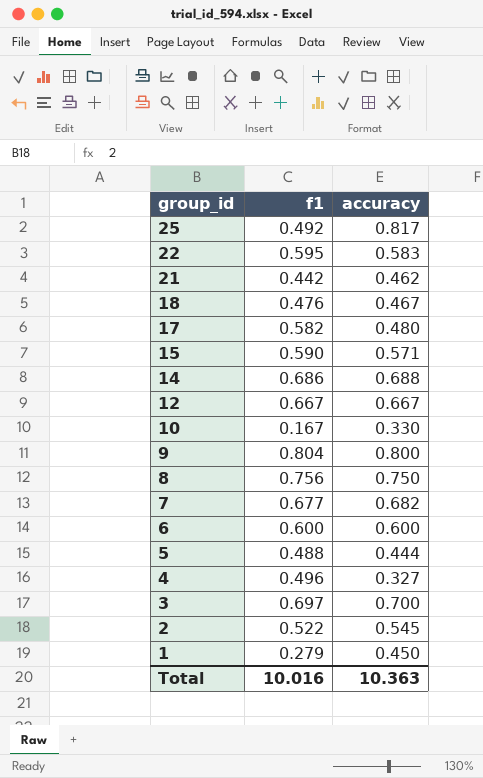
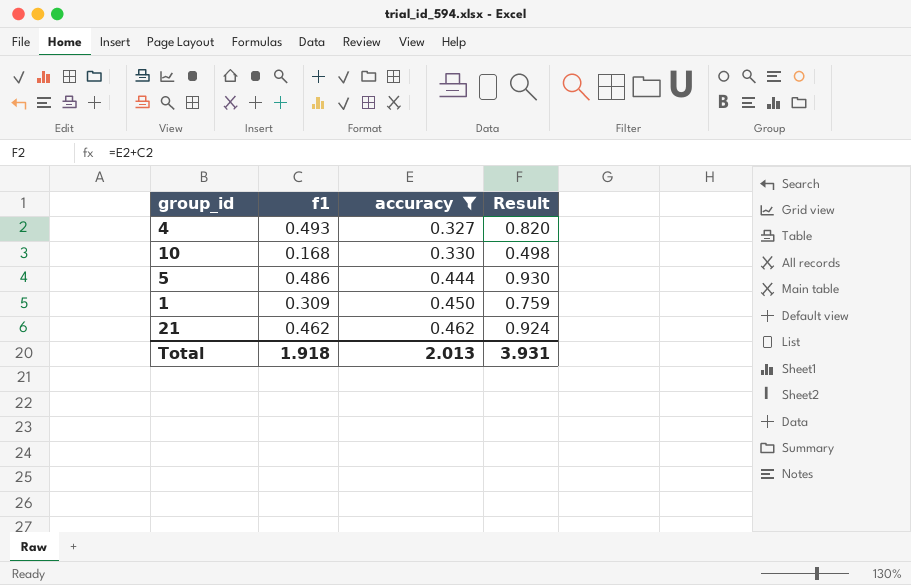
filter: none -> accuracy <= 0.462
row order: group_id descending -> accuracy ascending
column Result | formula: none -> [f1] + [accuracy]
4 | f1: 0.496 -> 0.493
10 | f1: 0.167 -> 0.168
5 | f1: 0.488 -> 0.486
1 | f1: 0.279 -> 0.309
21 | f1: 0.442 -> 0.462
Total | f1: 10.016 -> 1.918
Total | accuracy: 10.363 -> 2.013

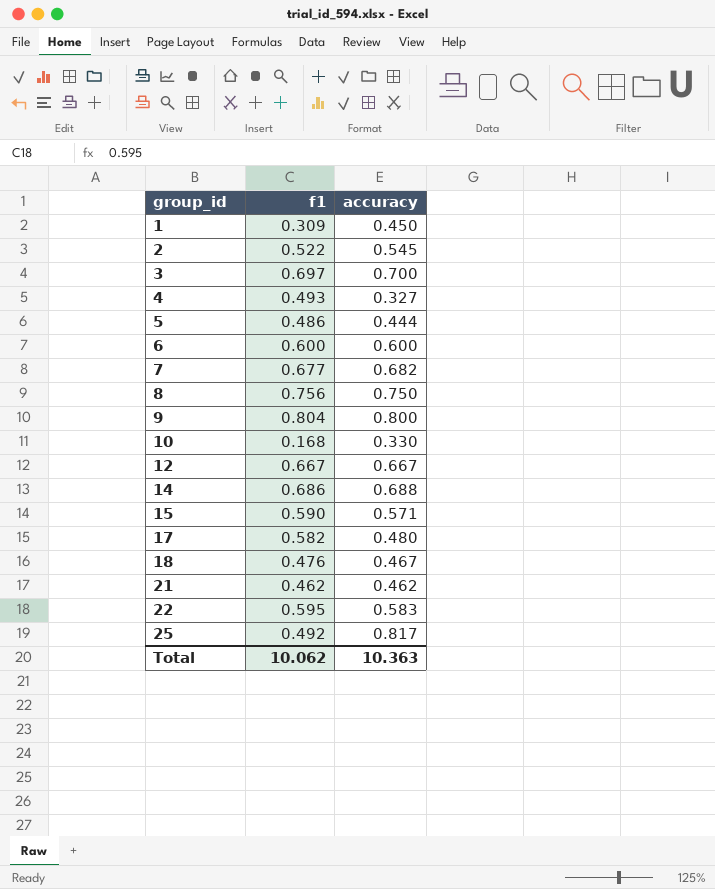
filter: accuracy <= 0.462 -> none
row order: accuracy ascending -> group_id ascending
column Result | formula: [f1] + [accuracy] -> none
Total | f1: 1.918 -> 10.062
Total | accuracy: 2.013 -> 10.363

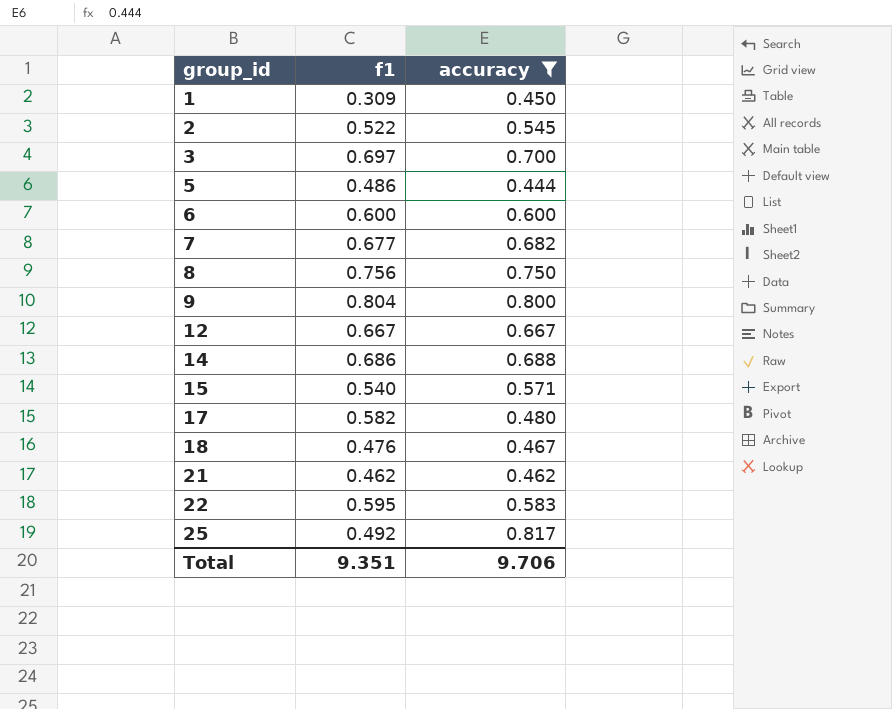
filter: none -> accuracy >= 0.444
15 | f1: 0.590 -> 0.540
Total | f1: 10.062 -> 9.351
Total | accuracy: 10.363 -> 9.706

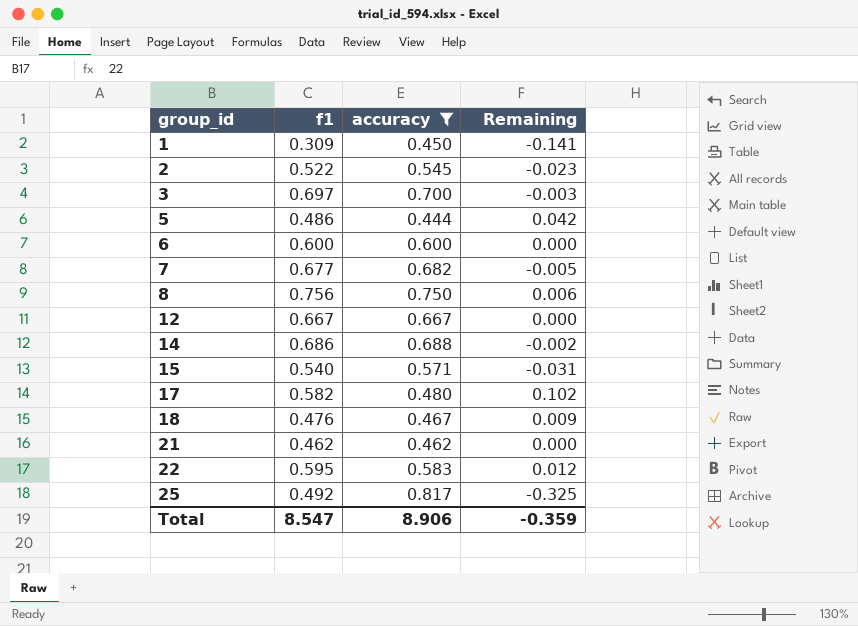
column Remaining | formula: none -> [f1] - [accuracy]
row 9: 0.804 | 0.800 -> none
Total | f1: 9.351 -> 8.547
Total | accuracy: 9.706 -> 8.906

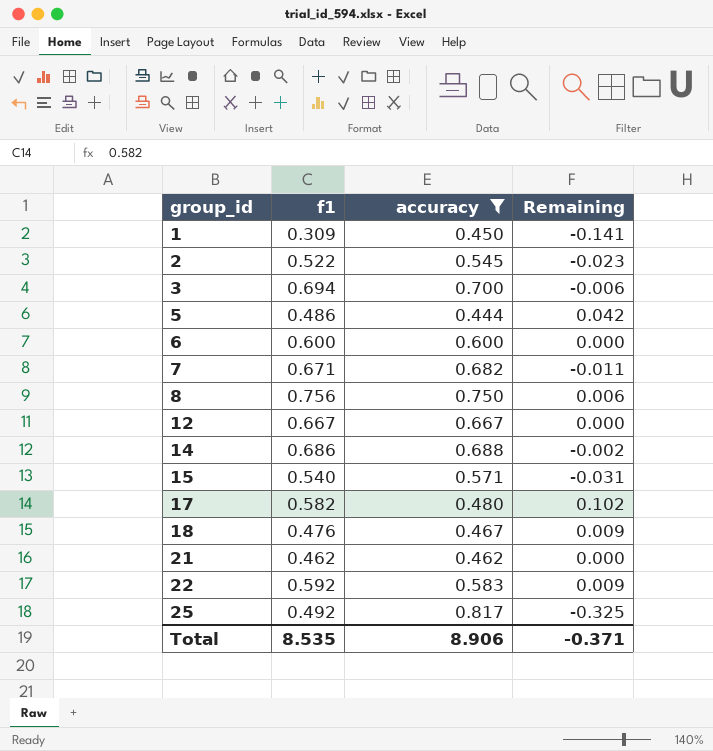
3 | f1: 0.697 -> 0.694
3 | Remaining: -0.003 -> -0.006
7 | f1: 0.677 -> 0.671
7 | Remaining: -0.005 -> -0.011
22 | f1: 0.595 -> 0.592
22 | Remaining: 0.012 -> 0.009
Total | f1: 8.547 -> 8.535
Total | Remaining: -0.359 -> -0.371

